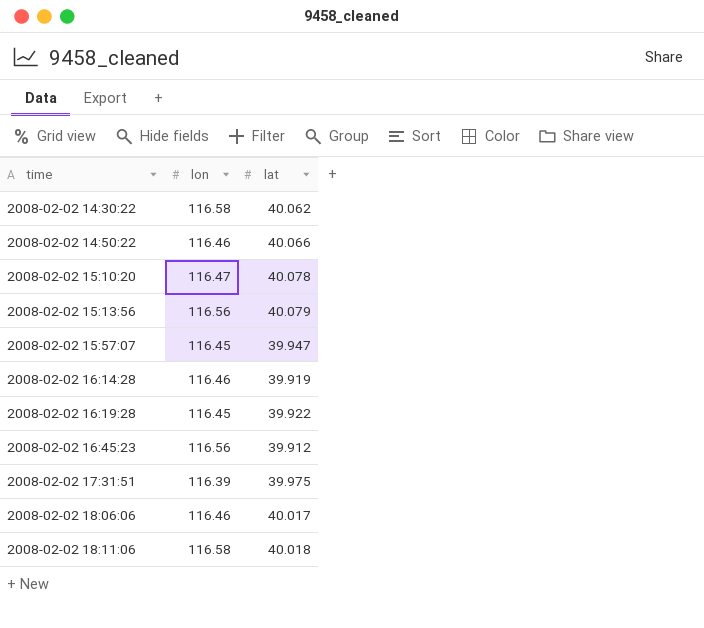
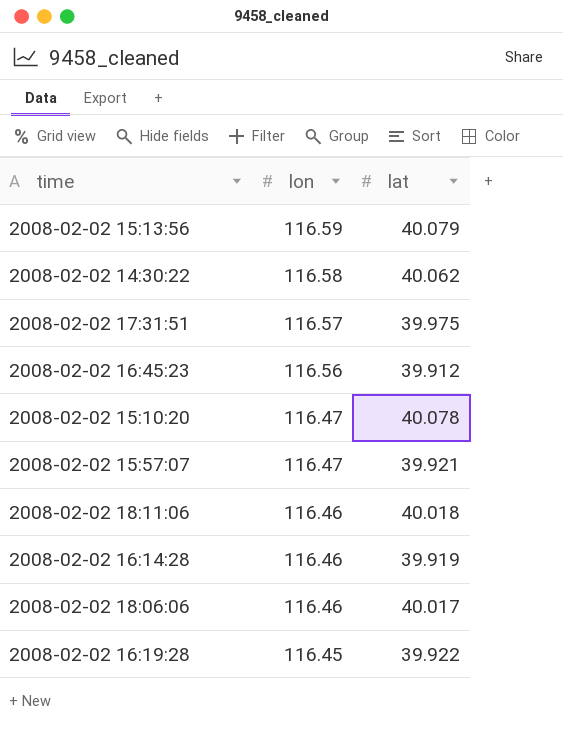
row order: time ascending -> lon descending
row 2008-02-02 14:50:22: 116.46 | 40.066 -> none
2008-02-02 15:13:56 | lon: 116.56 -> 116.59
2008-02-02 17:31:51 | lon: 116.39 -> 116.57
2008-02-02 15:57:07 | lon: 116.45 -> 116.47
2008-02-02 15:57:07 | lat: 39.947 -> 39.921
2008-02-02 18:11:06 | lon: 116.58 -> 116.46

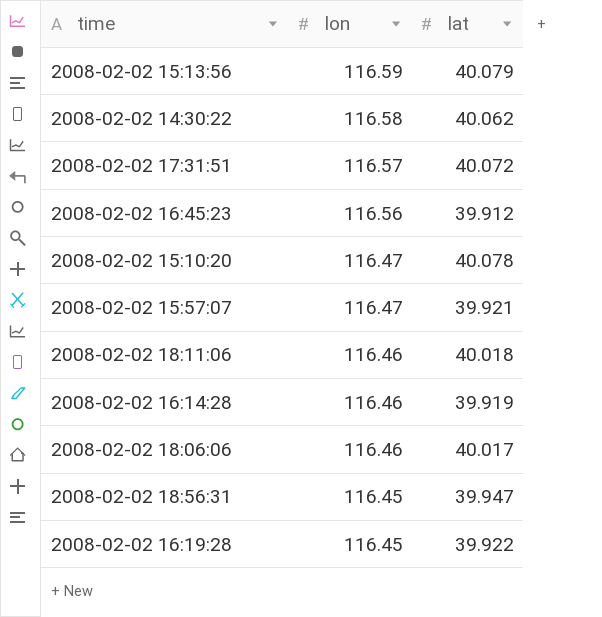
2008-02-02 17:31:51 | lat: 39.975 -> 40.072
row 2008-02-02 18:56:31: none -> 116.45 | 39.947

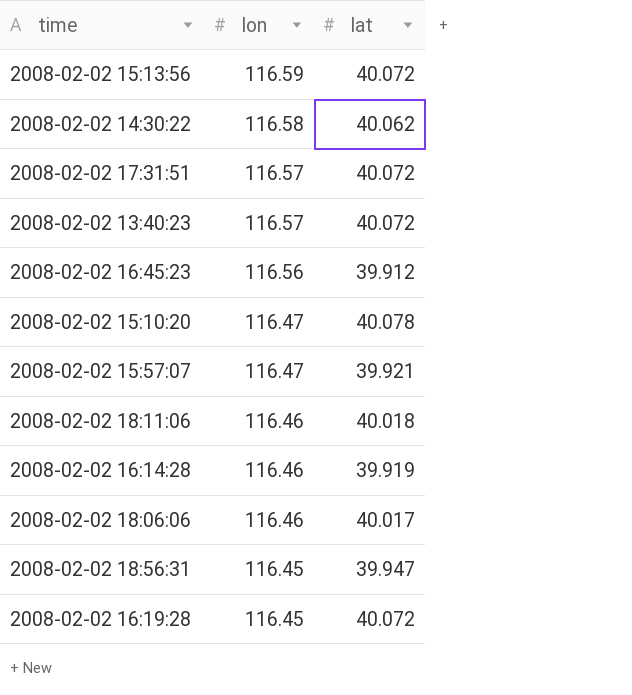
2008-02-02 15:13:56 | lat: 40.079 -> 40.072
row 2008-02-02 13:40:23: none -> 116.57 | 40.072
2008-02-02 16:19:28 | lat: 39.922 -> 40.072

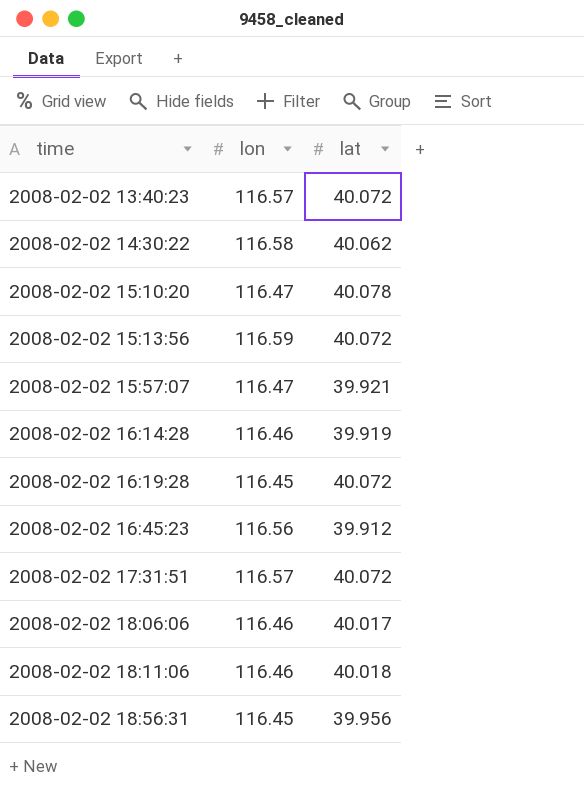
row order: lon descending -> time ascending
2008-02-02 18:56:31 | lat: 39.947 -> 39.956

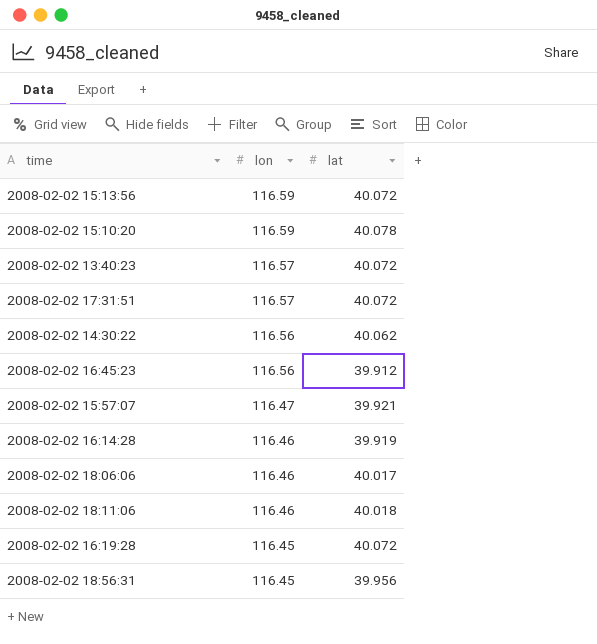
row order: time ascending -> lon descending
2008-02-02 15:10:20 | lon: 116.47 -> 116.59
2008-02-02 14:30:22 | lon: 116.58 -> 116.56

